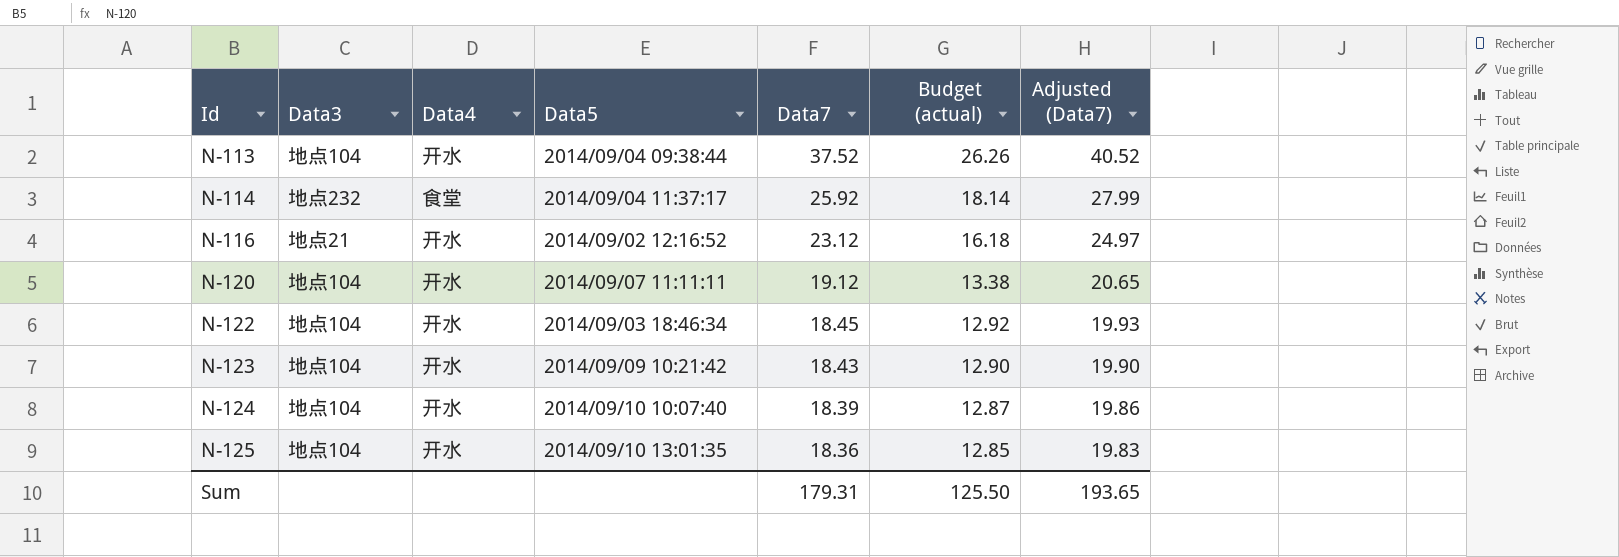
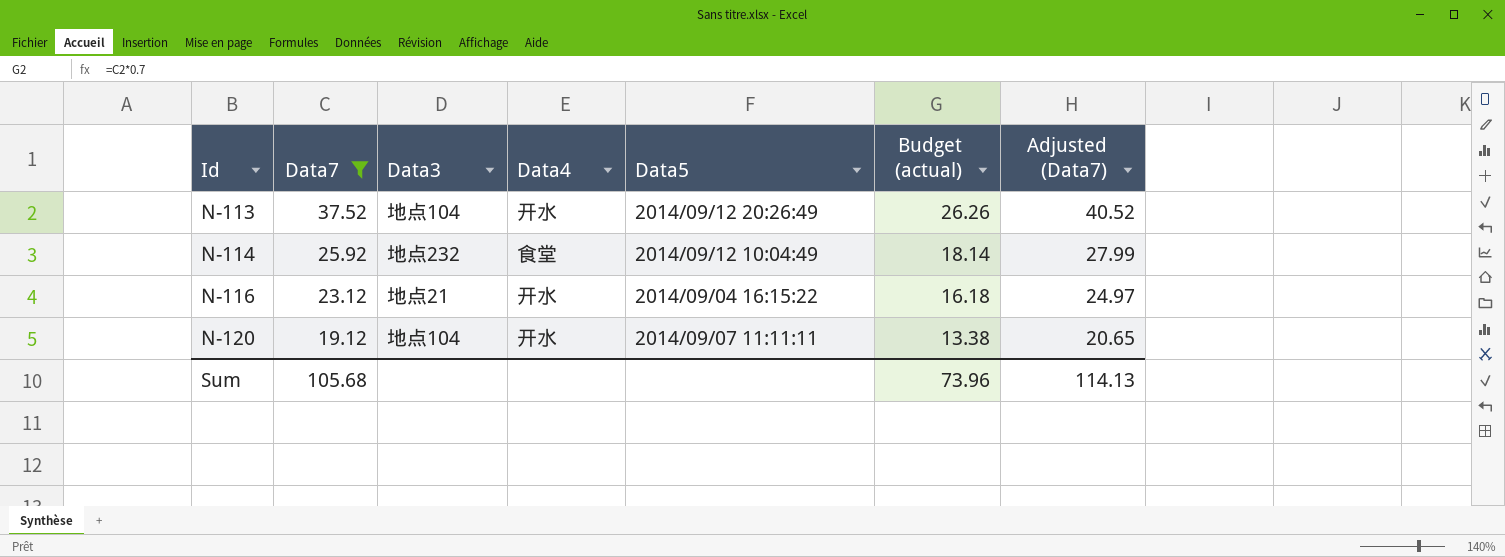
filter: none -> Data7 >= 19.12
column Data7 | position: 5 -> 2
N-113 | Data5: 2014/09/04 09:38:44 -> 2014/09/12 20:26:49
N-114 | Data5: 2014/09/04 11:37:17 -> 2014/09/12 10:04:49
N-116 | Data5: 2014/09/02 12:16:52 -> 2014/09/04 16:15:22
Sum | Data7: 179.31 -> 105.68
Sum | Budget (actual): 125.50 -> 73.96
Sum | Adjusted (Data7): 193.65 -> 114.13

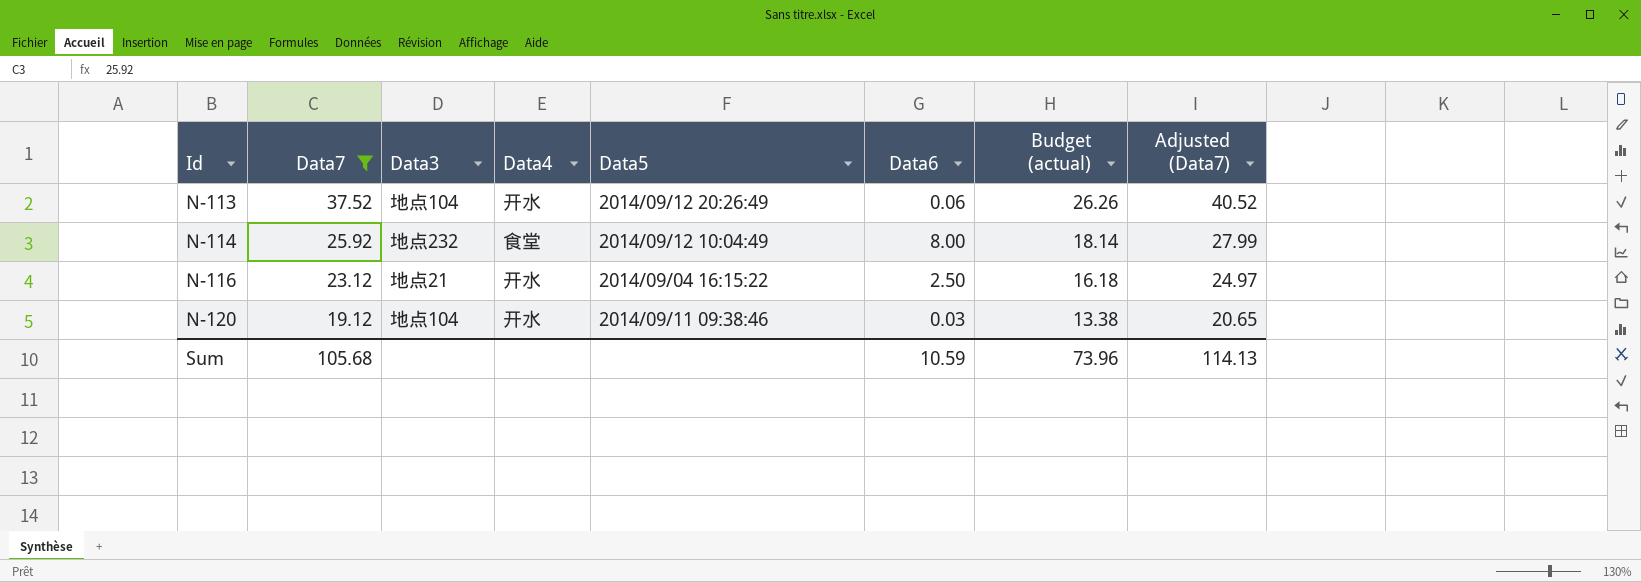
column Data6 | position: none -> 6
N-120 | Data5: 2014/09/07 11:11:11 -> 2014/09/11 09:38:46

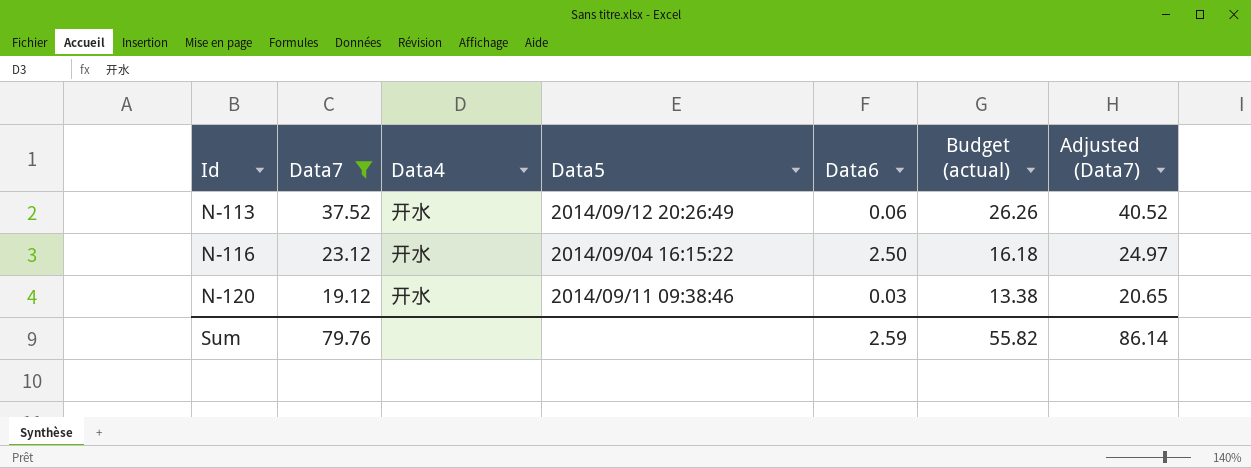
column Data3 | position: 3 -> none
row N-114: 25.92 | 地点232 | 食堂 | 2014/09/12 10:04:49 | 8.00 | 18.14 | 27.99 -> none
Sum | Data7: 105.68 -> 79.76
Sum | Data6: 10.59 -> 2.59
Sum | Budget (actual): 73.96 -> 55.82
Sum | Adjusted (Data7): 114.13 -> 86.14

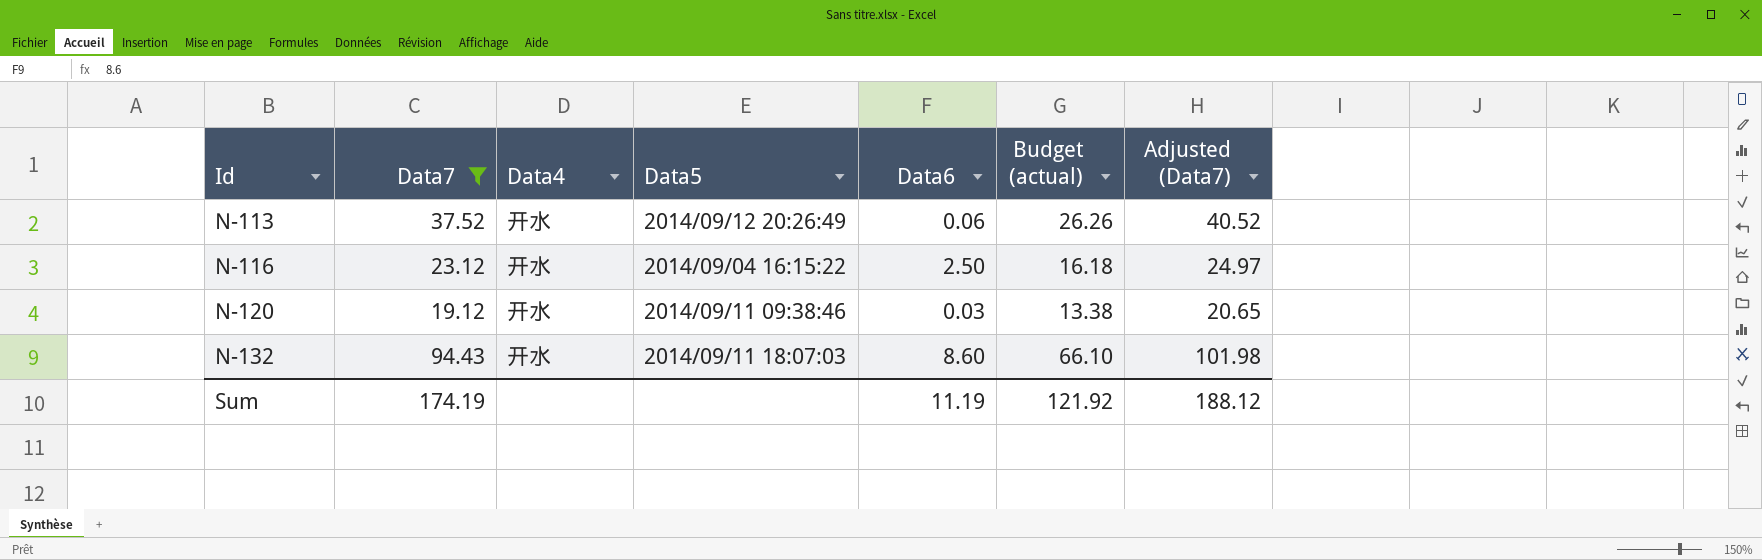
row N-132: none -> 94.43 | 开水 | 2014/09/11 18:07:03 | 8.60 | 66.10 | 101.98
Sum | Data7: 79.76 -> 174.19
Sum | Data6: 2.59 -> 11.19
Sum | Budget (actual): 55.82 -> 121.92
Sum | Adjusted (Data7): 86.14 -> 188.12

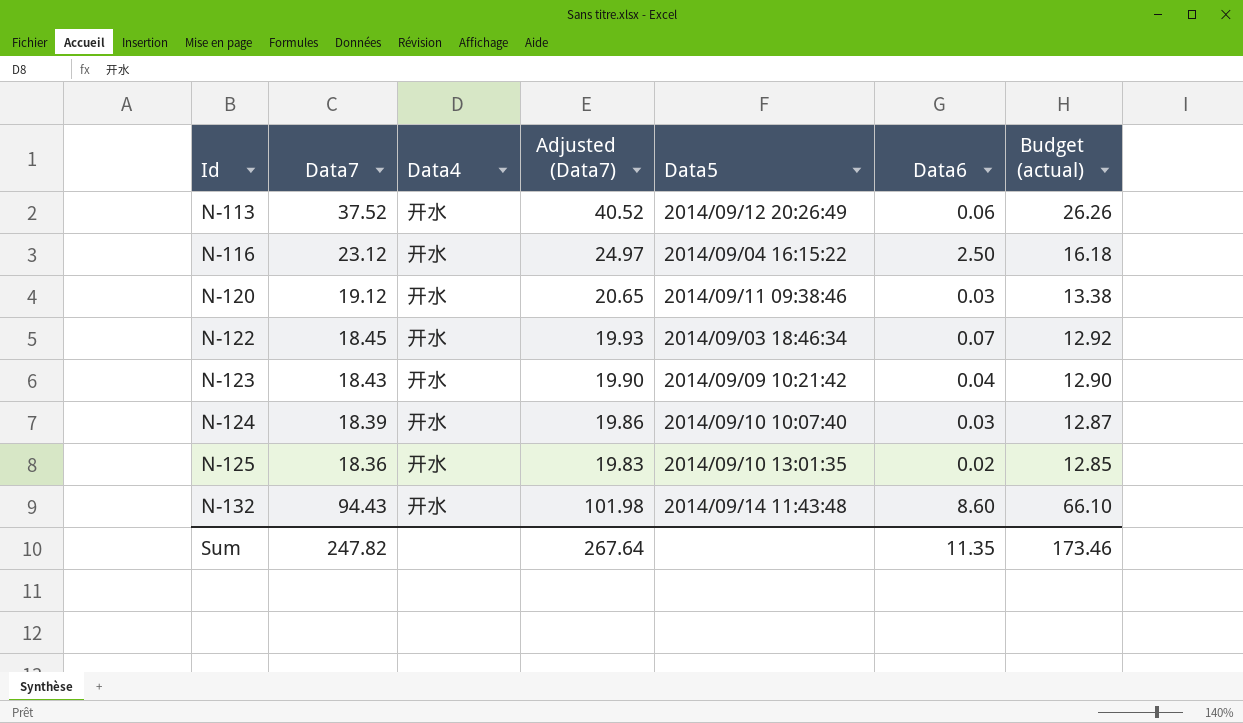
filter: Data7 >= 19.12 -> none
column Adjusted (Data7) | position: 7 -> 4
N-132 | Data5: 2014/09/11 18:07:03 -> 2014/09/14 11:43:48
Sum | Data7: 174.19 -> 247.82
Sum | Adjusted (Data7): 188.12 -> 267.64
Sum | Data6: 11.19 -> 11.35
Sum | Budget (actual): 121.92 -> 173.46

